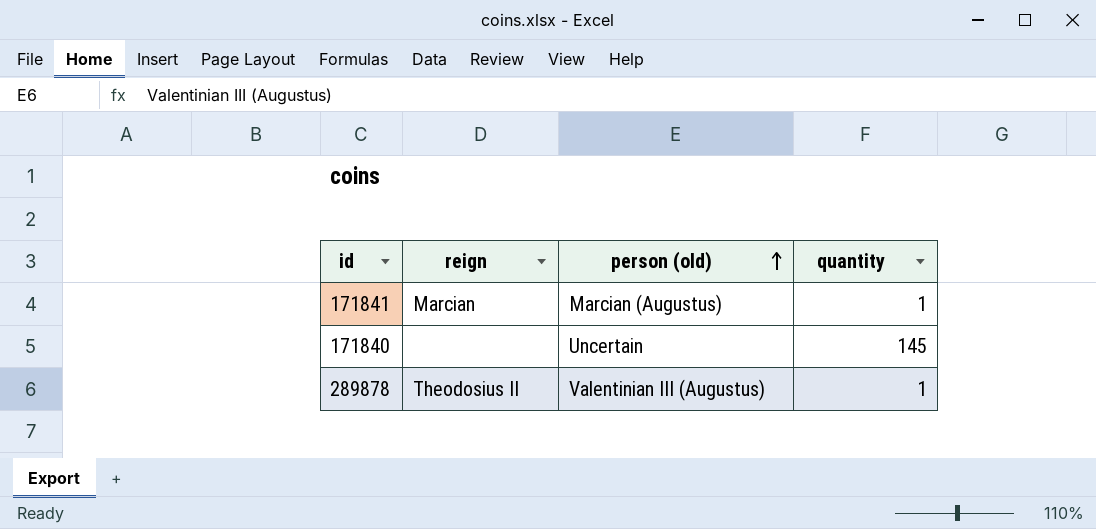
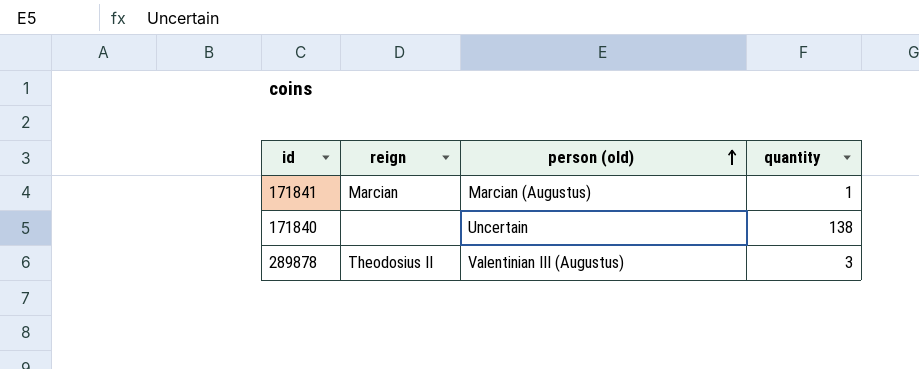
171840 | quantity: 145 -> 138
289878 | quantity: 1 -> 3

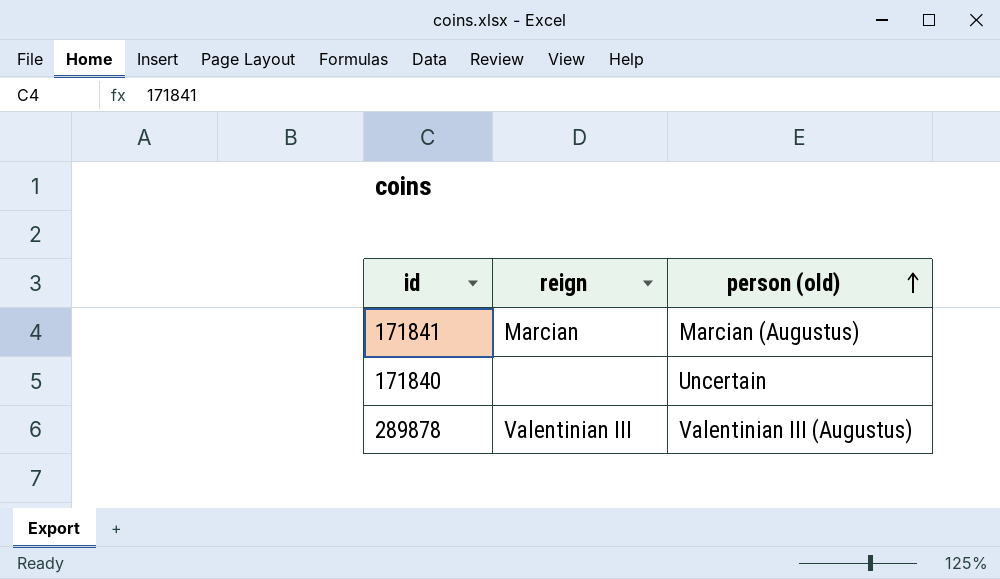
column quantity | position: 4 -> none
289878 | reign: Theodosius II -> Valentinian III

